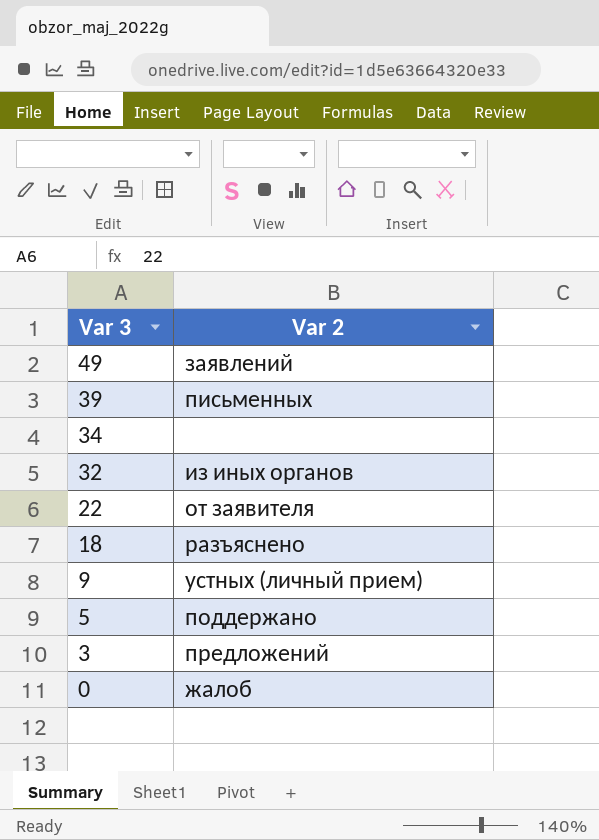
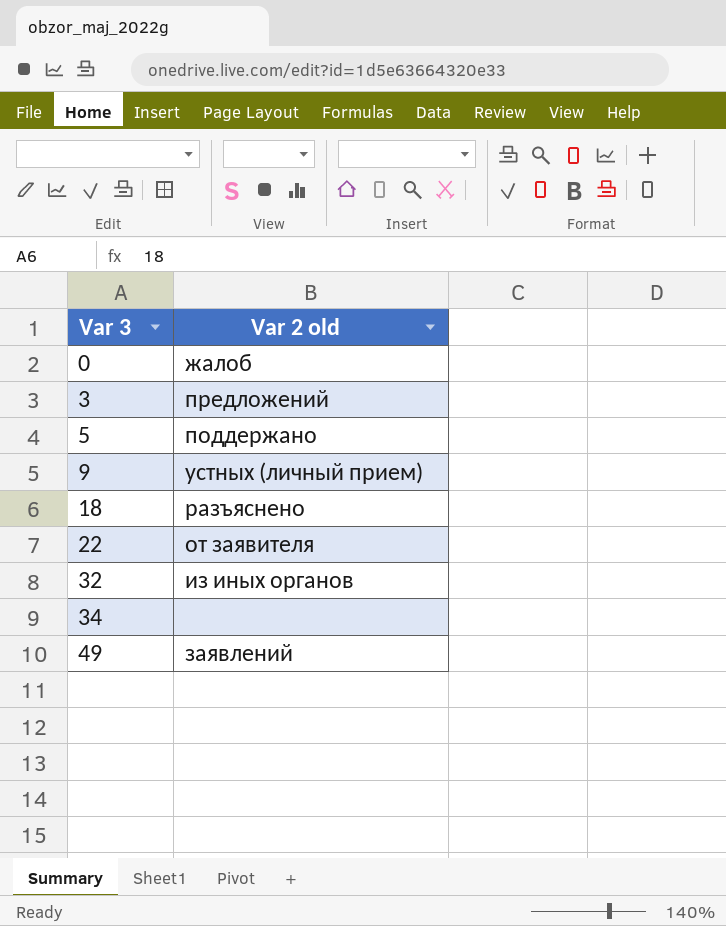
row order: Var 3 descending -> Var 3 ascending
column name: Var 2 -> Var 2 old
row 39: письменных -> none

